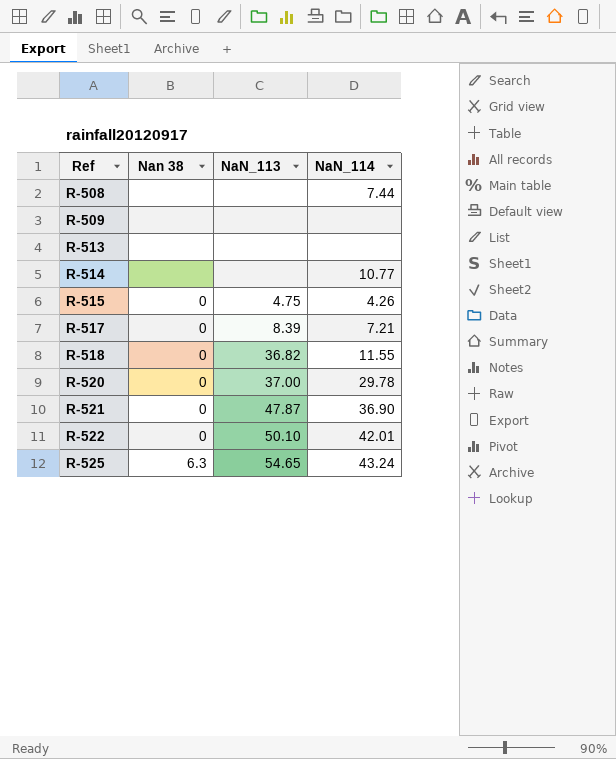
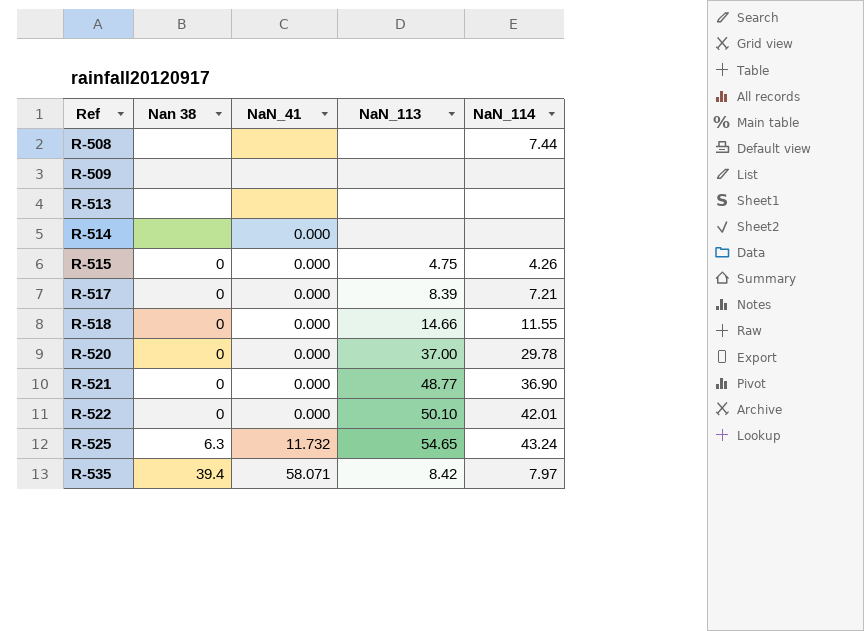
column NaN_41 | position: none -> 3
R-514 | NaN_114: 10.77 -> none
R-518 | NaN_113: 36.82 -> 14.66
R-521 | NaN_113: 47.87 -> 48.77
row R-535: none -> 39.4 | 58.071 | 8.42 | 7.97

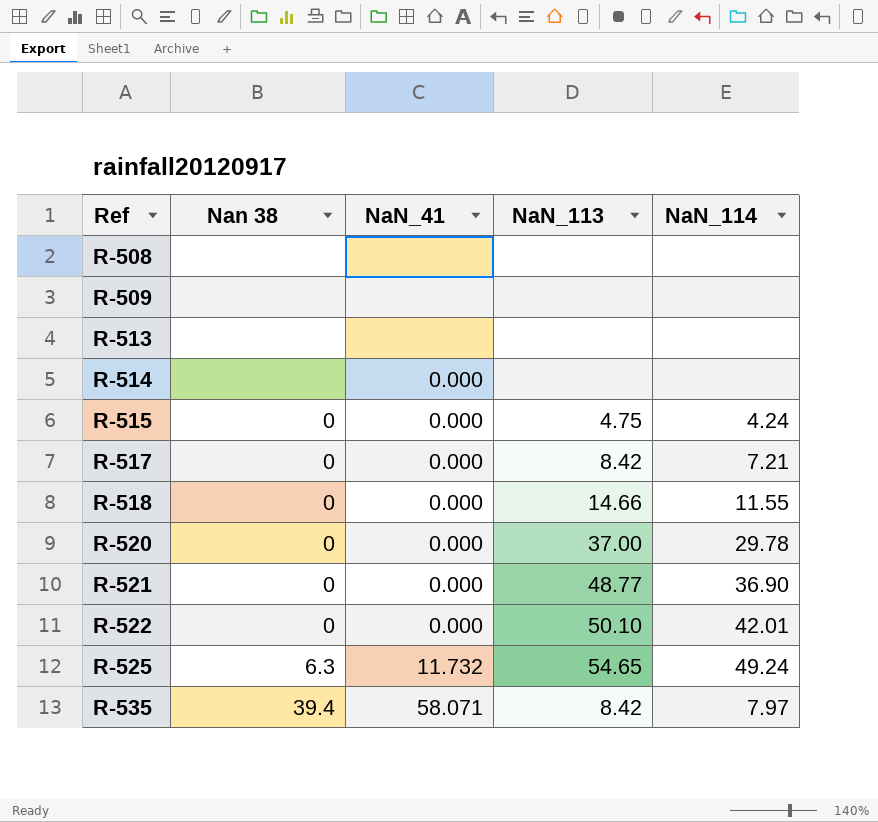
R-508 | NaN_114: 7.44 -> none
R-515 | NaN_114: 4.26 -> 4.24
R-517 | NaN_113: 8.39 -> 8.42
R-525 | NaN_114: 43.24 -> 49.24

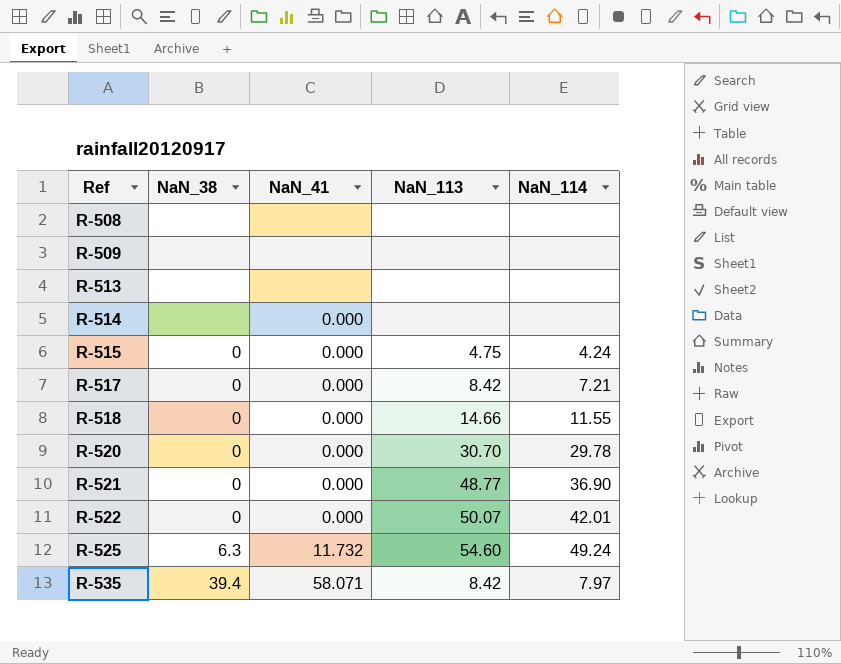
column name: Nan 38 -> NaN_38
R-520 | NaN_113: 37.00 -> 30.70
R-522 | NaN_113: 50.10 -> 50.07
R-525 | NaN_113: 54.65 -> 54.60

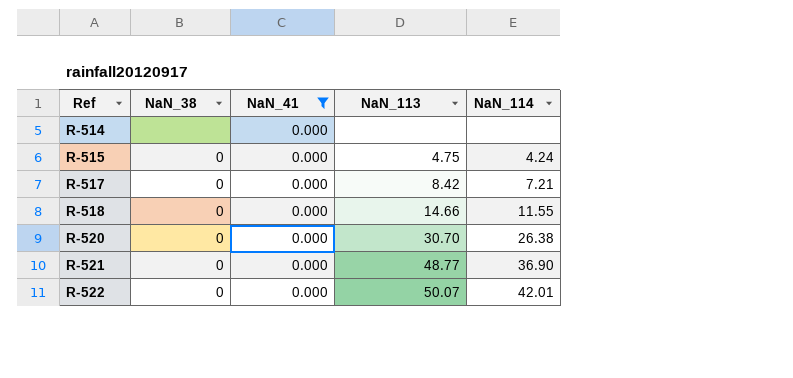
filter: none -> NaN_41 = 0.000
R-520 | NaN_114: 29.78 -> 26.38

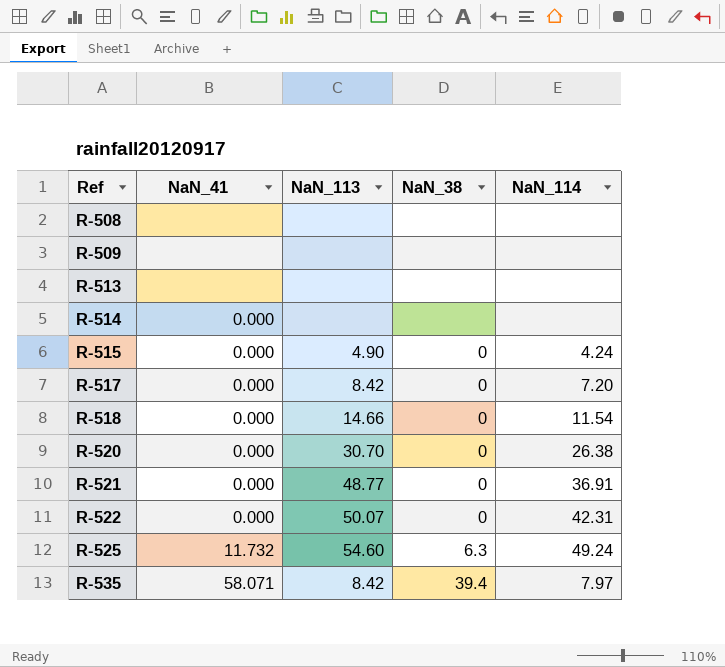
filter: NaN_41 = 0.000 -> none
column NaN_38 | position: 2 -> 4
R-515 | NaN_113: 4.75 -> 4.90
R-517 | NaN_114: 7.21 -> 7.20
R-518 | NaN_114: 11.55 -> 11.54
R-521 | NaN_114: 36.90 -> 36.91
R-522 | NaN_114: 42.01 -> 42.31

